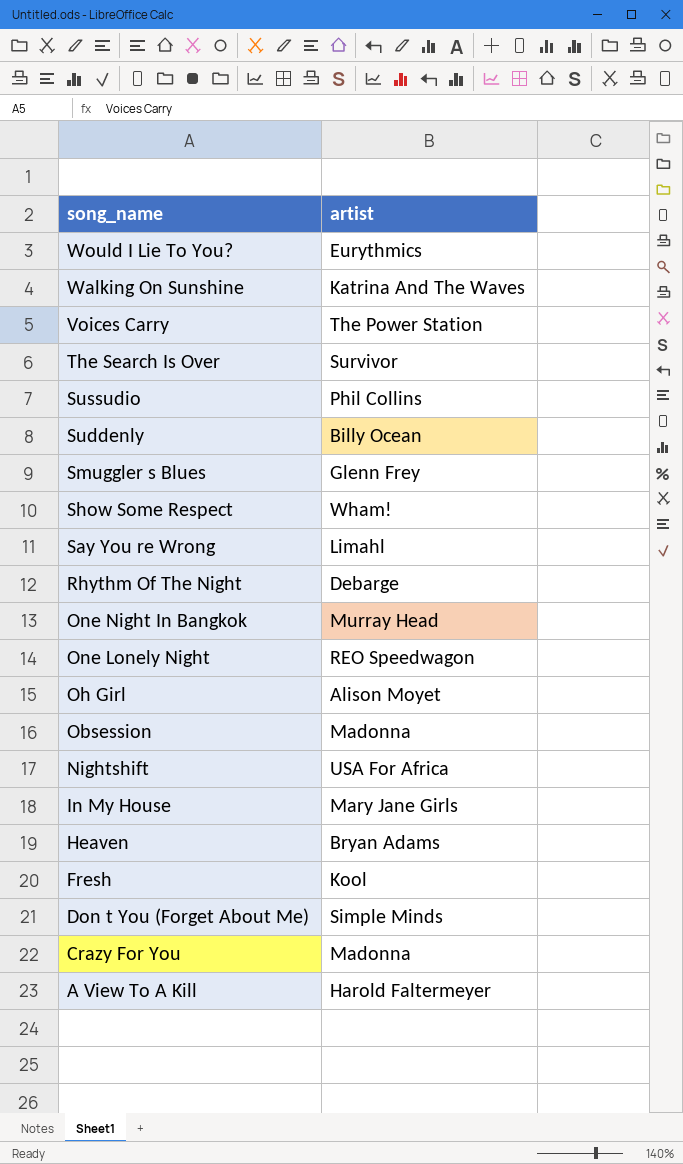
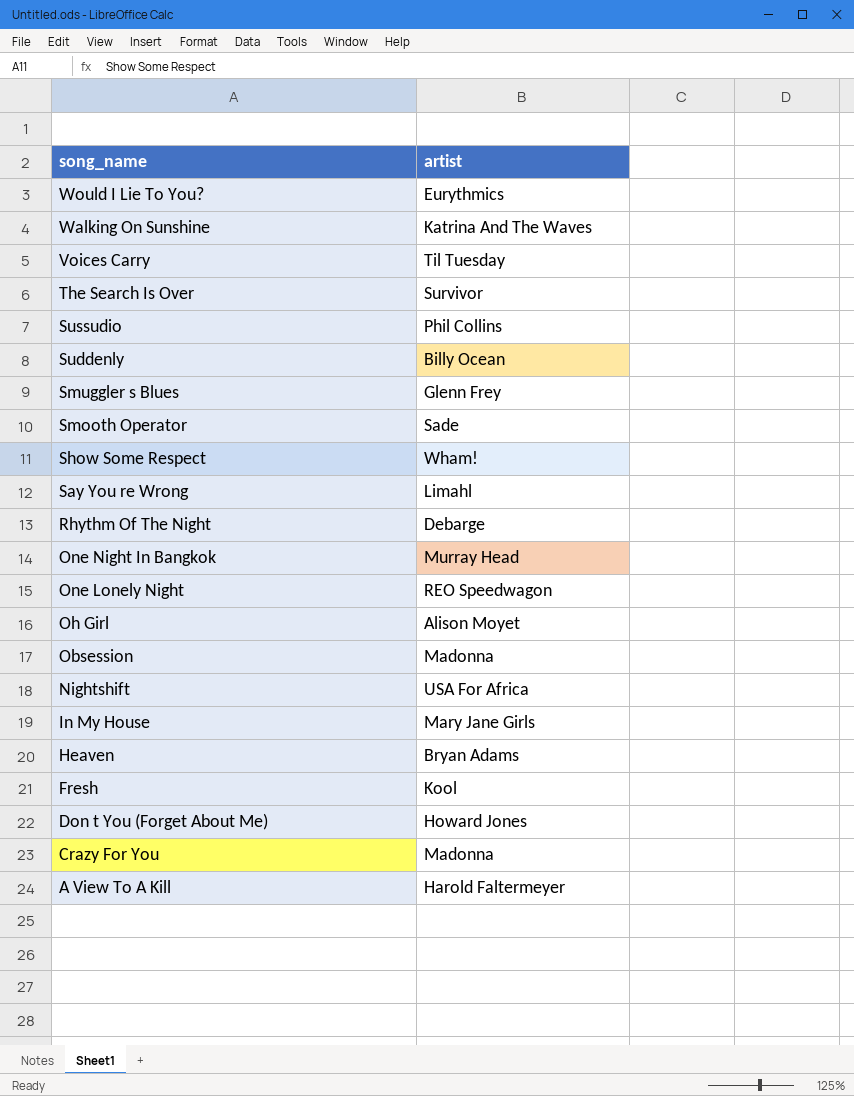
Voices Carry | artist: The Power Station -> Til Tuesday
row Smooth Operator: none -> Sade
Don t You (Forget About Me) | artist: Simple Minds -> Howard Jones

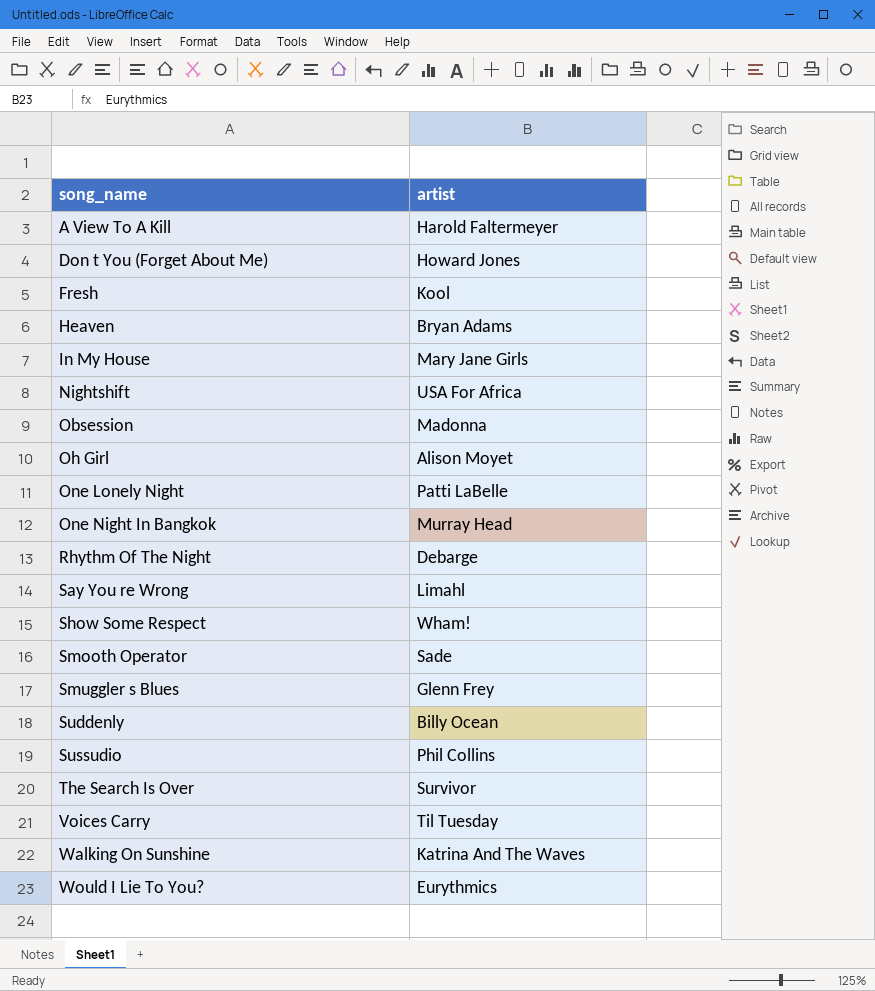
row order: song_name descending -> song_name ascending
row Crazy For You: Madonna -> none
One Lonely Night | artist: REO Speedwagon -> Patti LaBelle

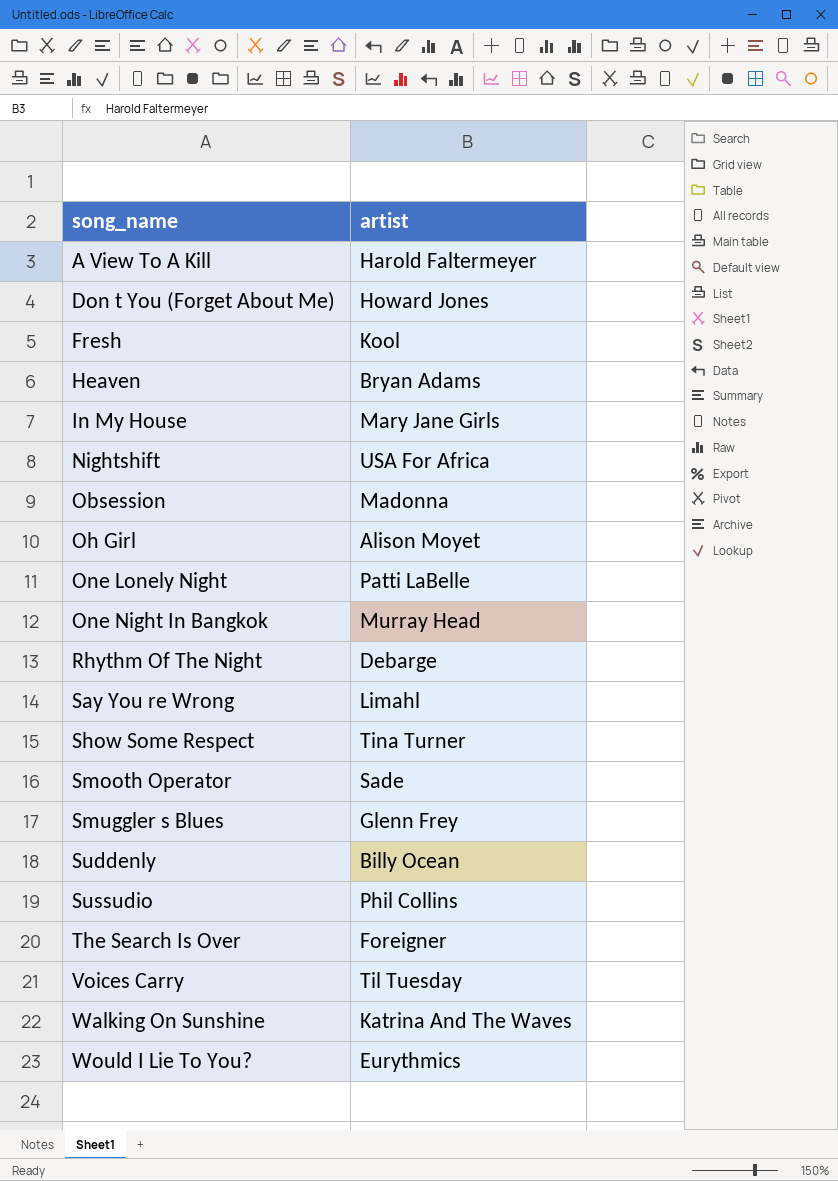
Show Some Respect | artist: Wham! -> Tina Turner
The Search Is Over | artist: Survivor -> Foreigner

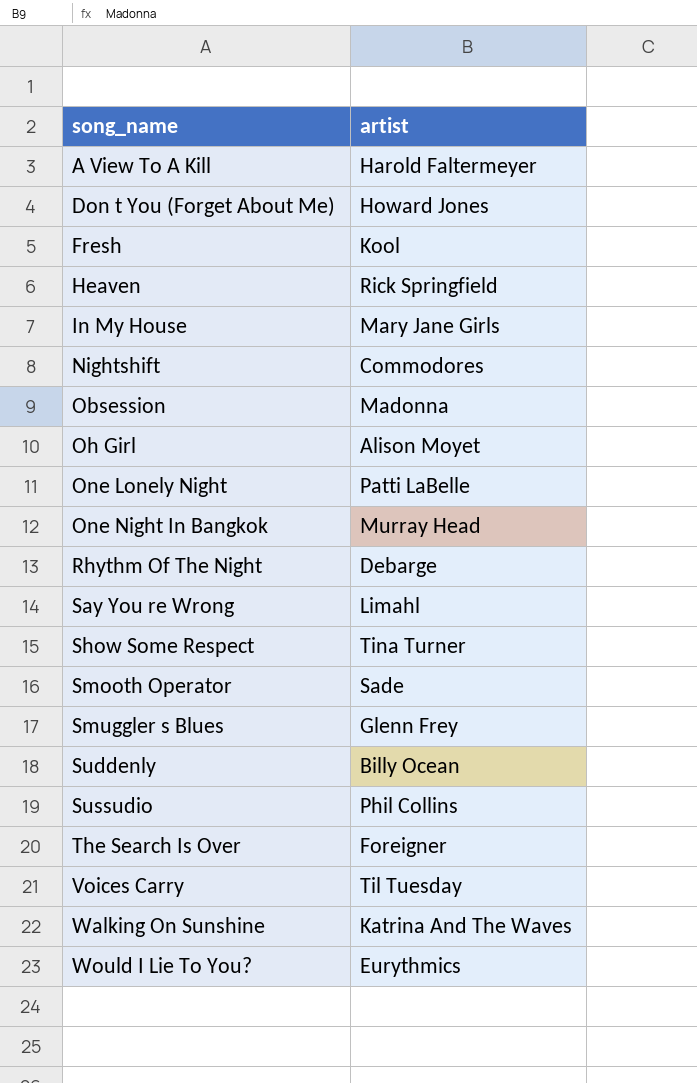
Heaven | artist: Bryan Adams -> Rick Springfield
Nightshift | artist: USA For Africa -> Commodores

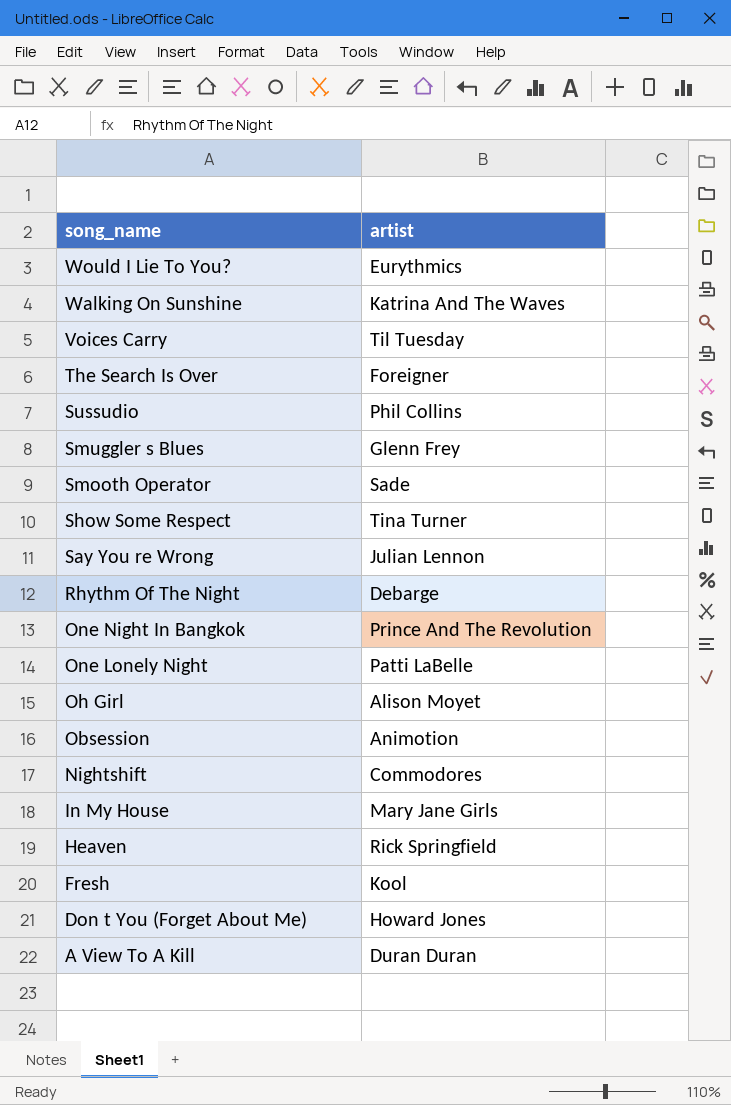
row order: song_name ascending -> song_name descending
row Suddenly: Billy Ocean -> none
Say You re Wrong | artist: Limahl -> Julian Lennon
One Night In Bangkok | artist: Murray Head -> Prince And The Revolution
Obsession | artist: Madonna -> Animotion
A View To A Kill | artist: Harold Faltermeyer -> Duran Duran

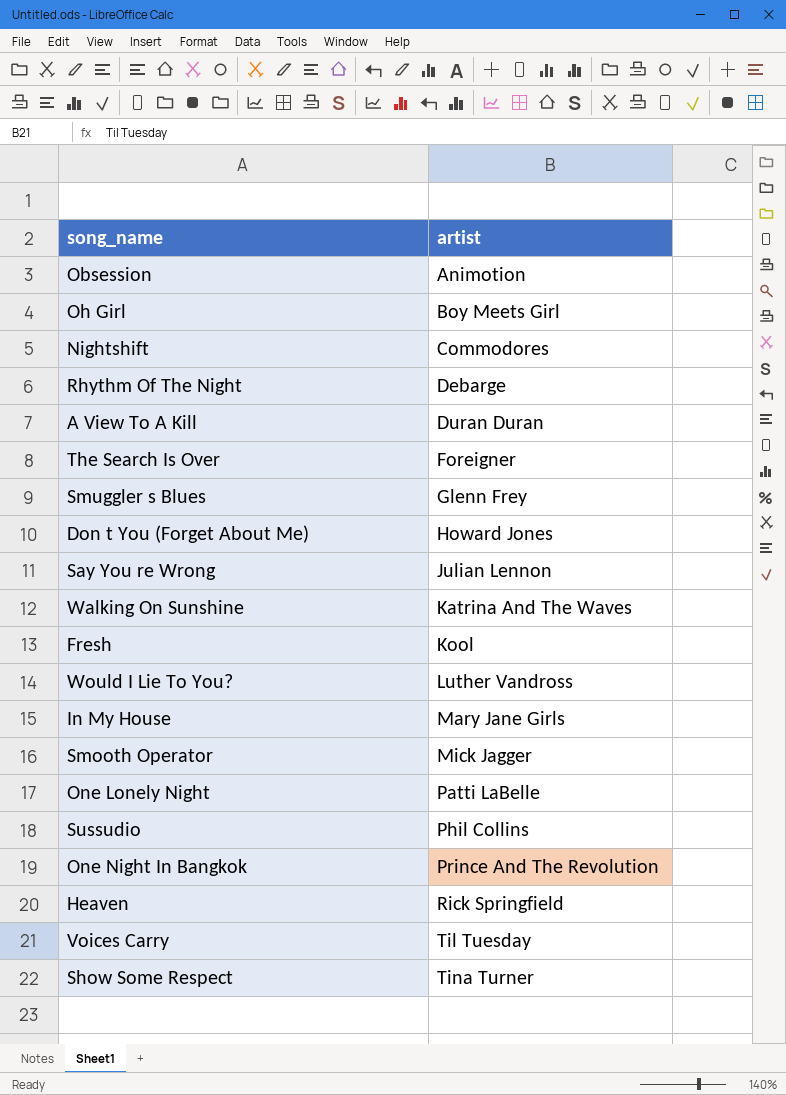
row order: song_name descending -> artist ascending
Oh Girl | artist: Alison Moyet -> Boy Meets Girl
Would I Lie To You? | artist: Eurythmics -> Luther Vandross
Smooth Operator | artist: Sade -> Mick Jagger

